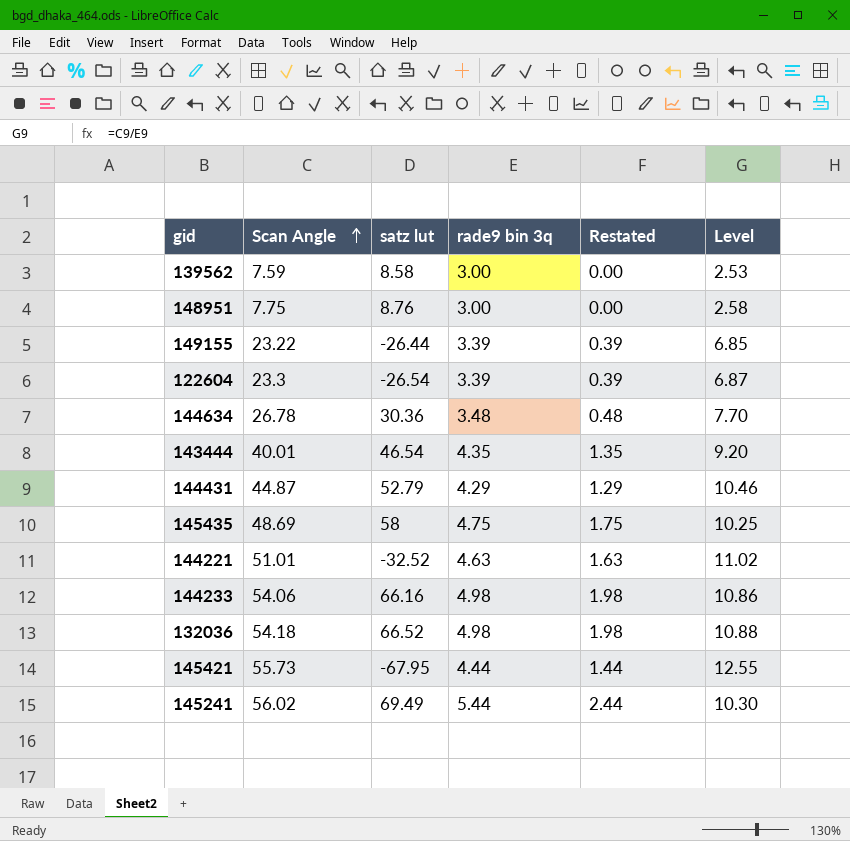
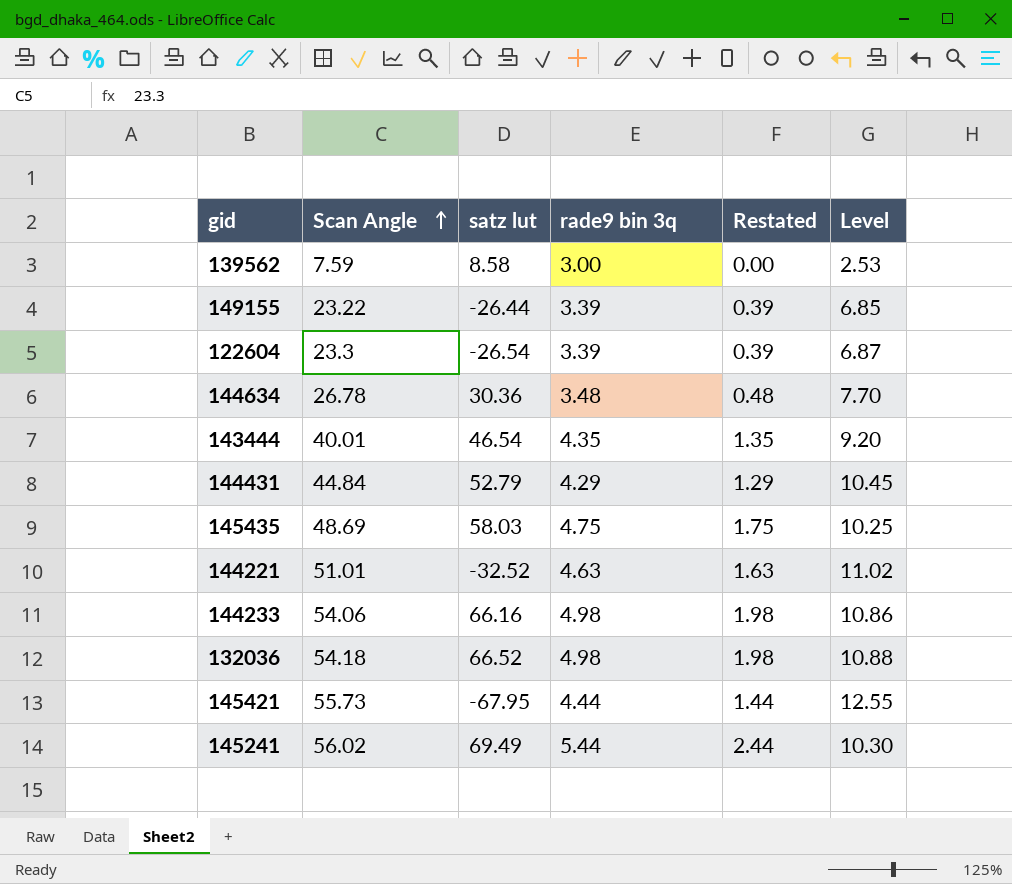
row 148951: 7.75 | 8.76 | 3.00 | 0.00 | 2.58 -> none
144431 | Scan Angle: 44.87 -> 44.84
144431 | Level: 10.46 -> 10.45
145435 | satz lut: 58 -> 58.03

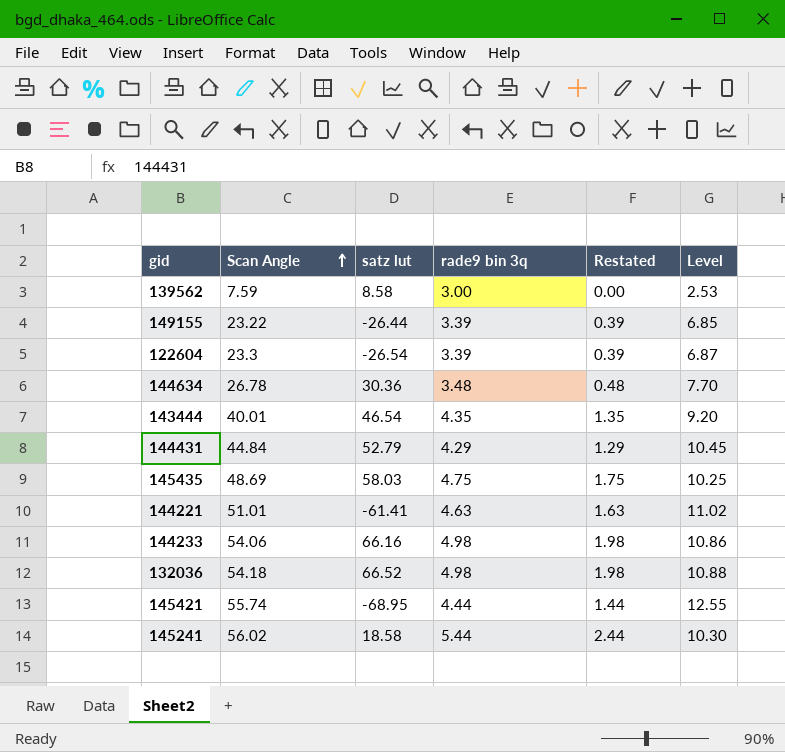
144221 | satz lut: -32.52 -> -61.41
145421 | Scan Angle: 55.73 -> 55.74
145421 | satz lut: -67.95 -> -68.95
145241 | satz lut: 69.49 -> 18.58

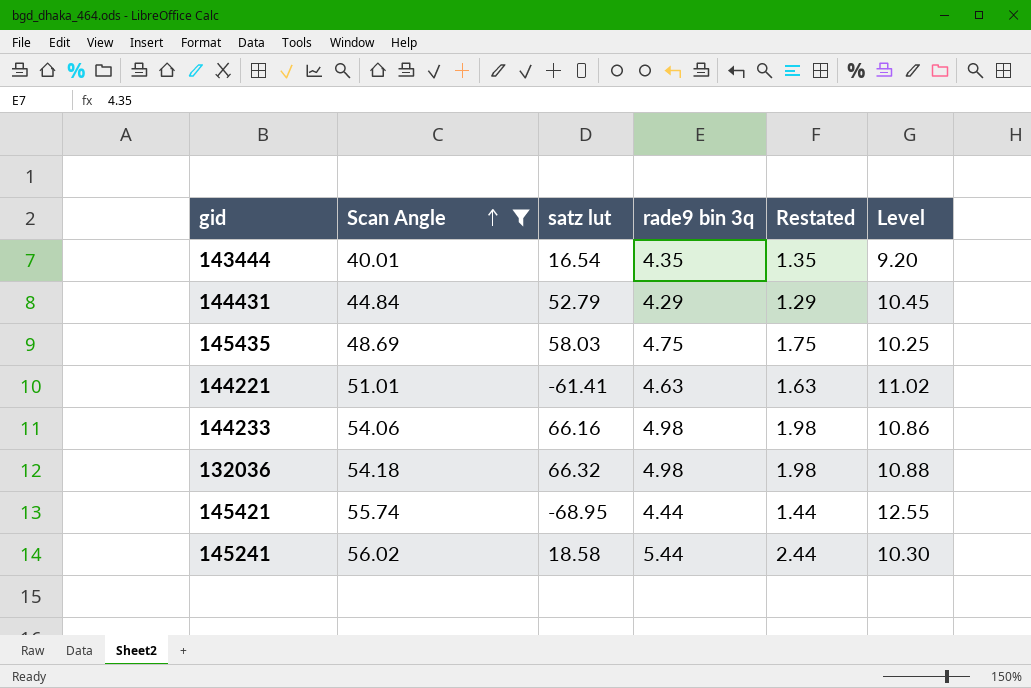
filter: none -> Scan Angle >= 40.01
143444 | satz lut: 46.54 -> 16.54
132036 | satz lut: 66.52 -> 66.32

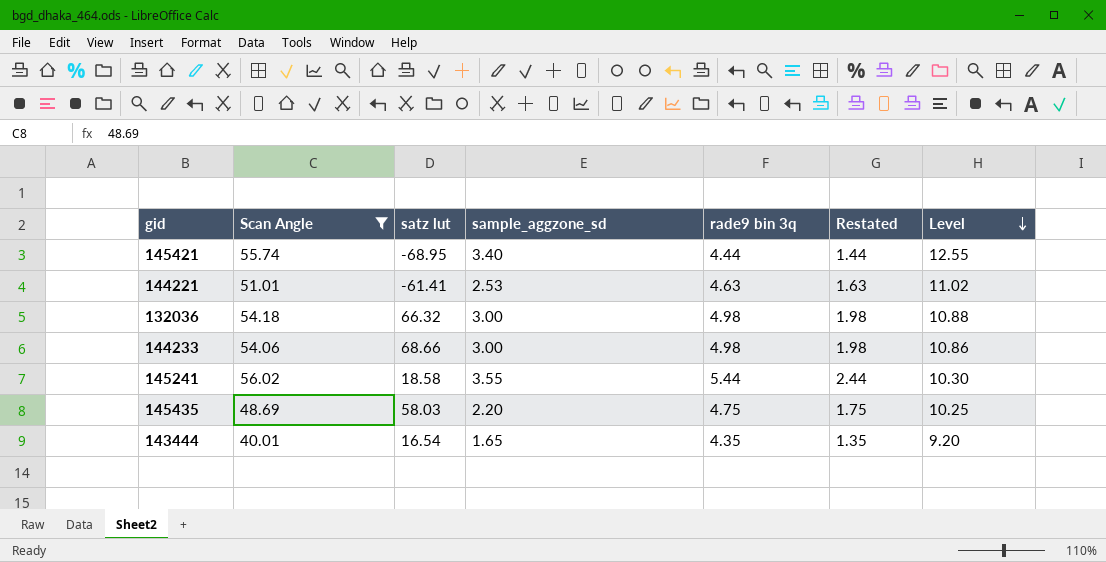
row order: Scan Angle ascending -> Level descending
column sample_aggzone_sd | position: none -> 4
row 144431: 44.84 | 52.79 | 4.29 | 1.29 | 10.45 -> none
144233 | satz lut: 66.16 -> 68.66

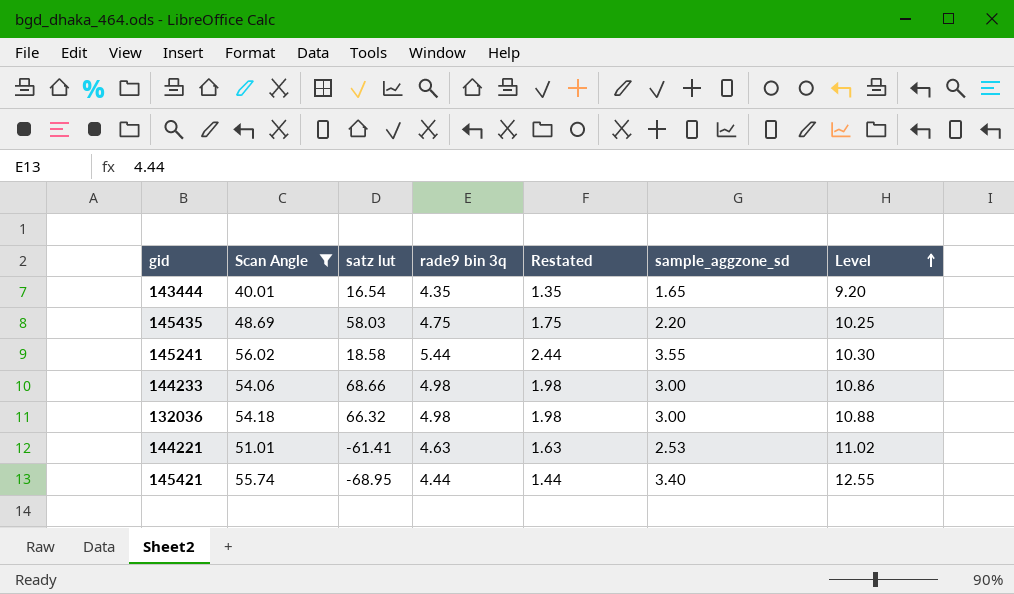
row order: Level descending -> Level ascending
column sample_aggzone_sd | position: 4 -> 6

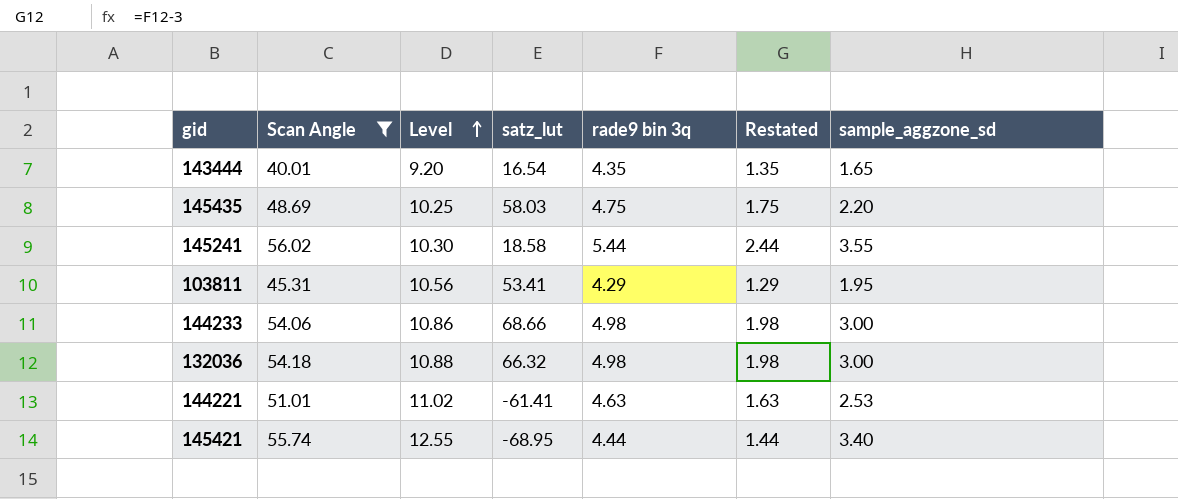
column Level | position: 7 -> 3
column name: satz lut -> satz_lut
row 103811: none -> 45.31 | 10.56 | 53.41 | 4.29 | 1.29 | 1.95

